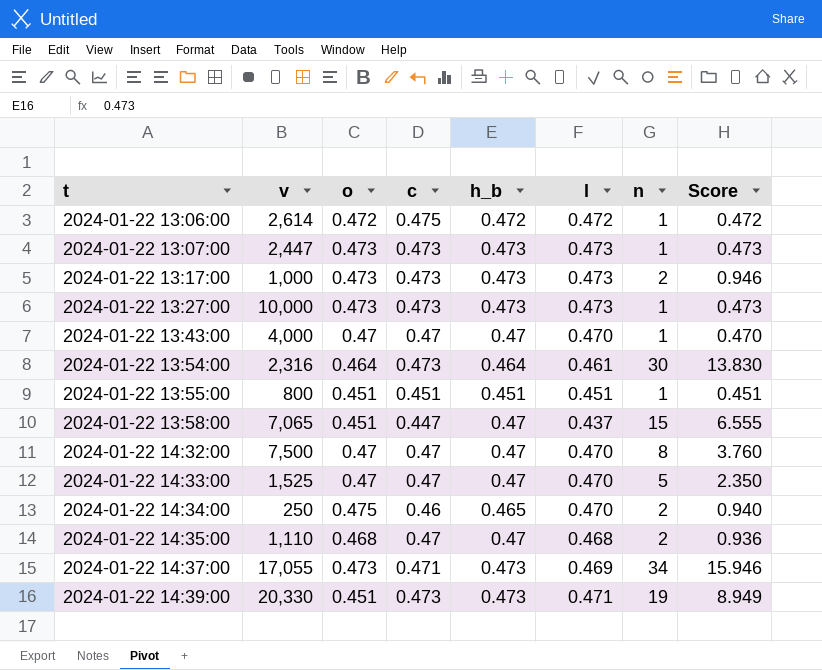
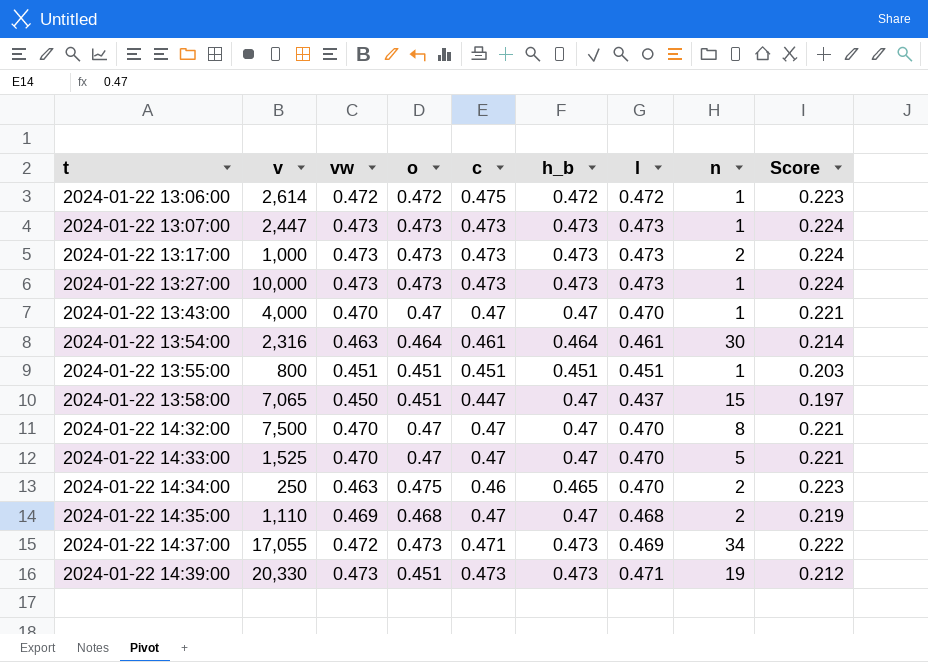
column vw | position: none -> 3
column Score | formula: [l] * [n] -> [o] * [l]
2024-01-22 13:54:00 | c: 0.473 -> 0.461

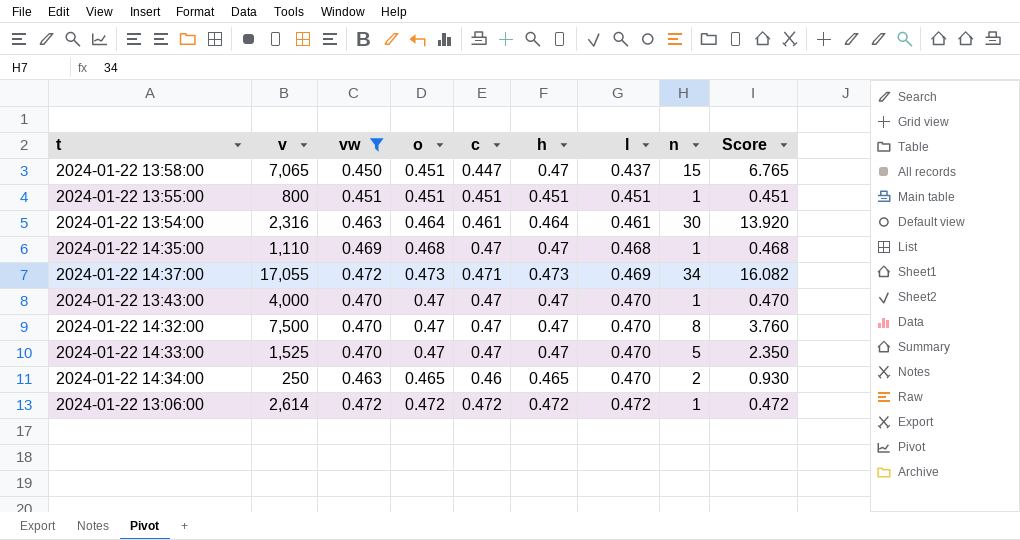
filter: none -> vw != 0.473
row order: t ascending -> l ascending
column name: h_b -> h
column Score | formula: [o] * [l] -> [o] * [n]
2024-01-22 14:35:00 | n: 2 -> 1
2024-01-22 14:34:00 | o: 0.475 -> 0.465
2024-01-22 13:06:00 | c: 0.475 -> 0.472

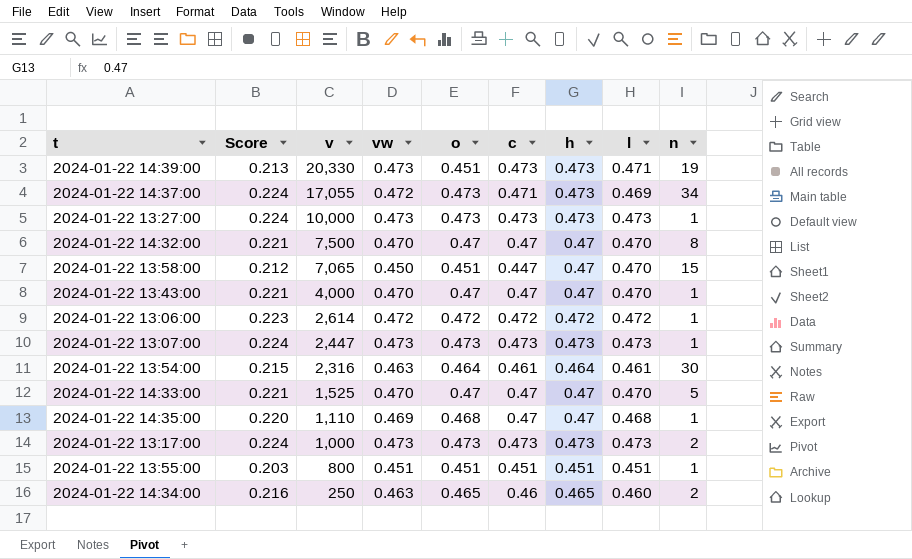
filter: vw != 0.473 -> none
row order: l ascending -> v descending
column Score | formula: [o] * [n] -> [o] * [h]
column Score | position: 9 -> 2
2024-01-22 13:58:00 | l: 0.437 -> 0.470
2024-01-22 14:34:00 | l: 0.470 -> 0.460

